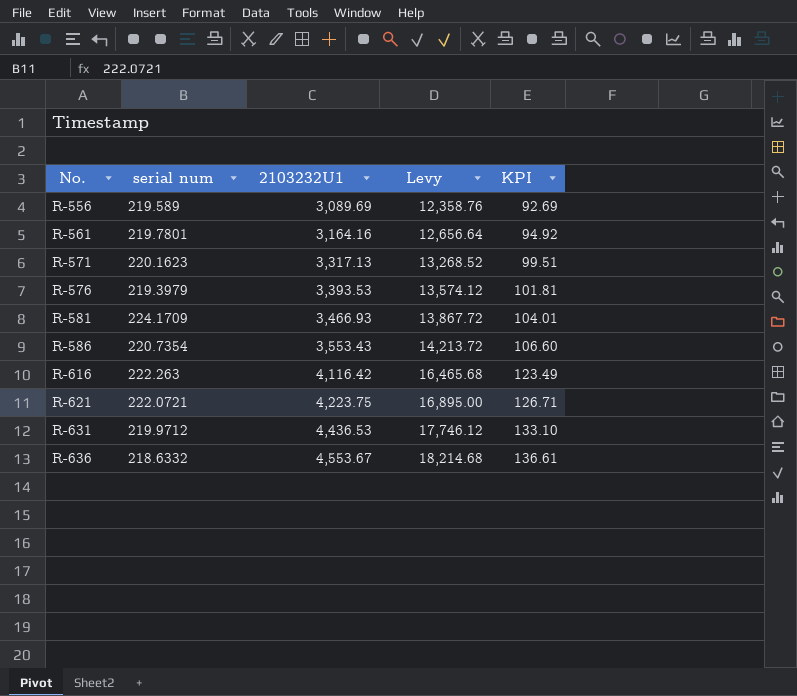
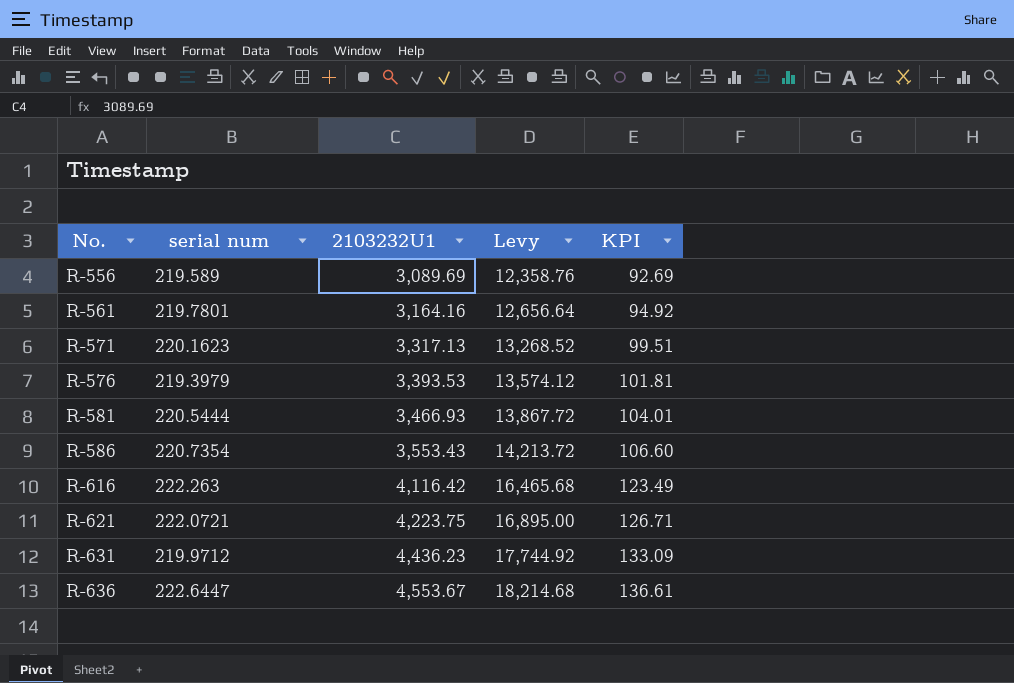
R-581 | serial num: 224.1709 -> 220.5444
R-631 | 2103232U1: 4,436.53 -> 4,436.23
R-631 | Levy: 17,746.12 -> 17,744.92
R-631 | KPI: 133.10 -> 133.09
R-636 | serial num: 218.6332 -> 222.6447

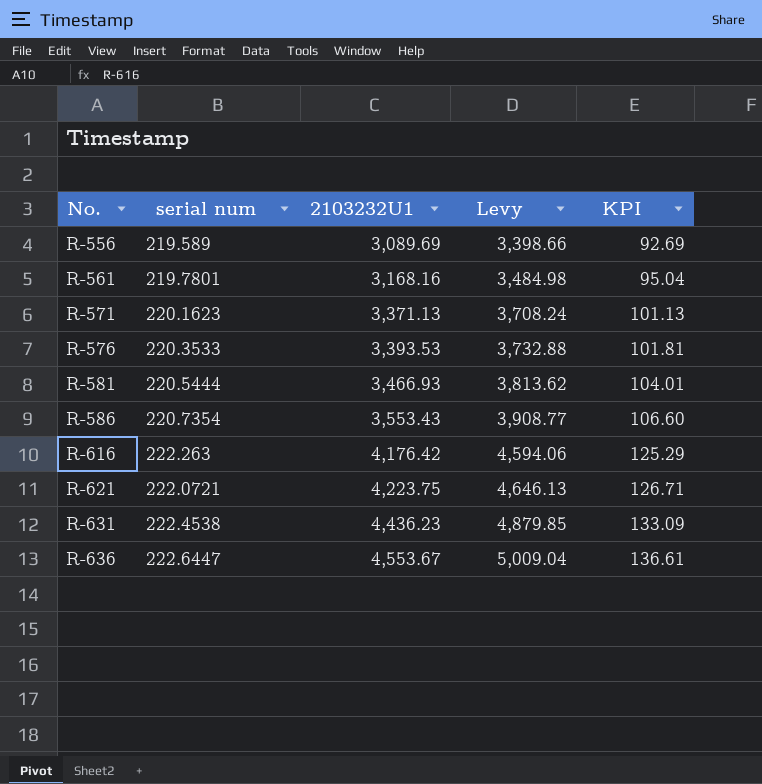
column Levy | formula: [2103232U1] * 4 -> [2103232U1] * 1.1
R-561 | 2103232U1: 3,164.16 -> 3,168.16
R-561 | KPI: 94.92 -> 95.04
R-571 | 2103232U1: 3,317.13 -> 3,371.13
R-571 | KPI: 99.51 -> 101.13
R-576 | serial num: 219.3979 -> 220.3533
R-616 | 2103232U1: 4,116.42 -> 4,176.42
R-616 | KPI: 123.49 -> 125.29
R-631 | serial num: 219.9712 -> 222.4538

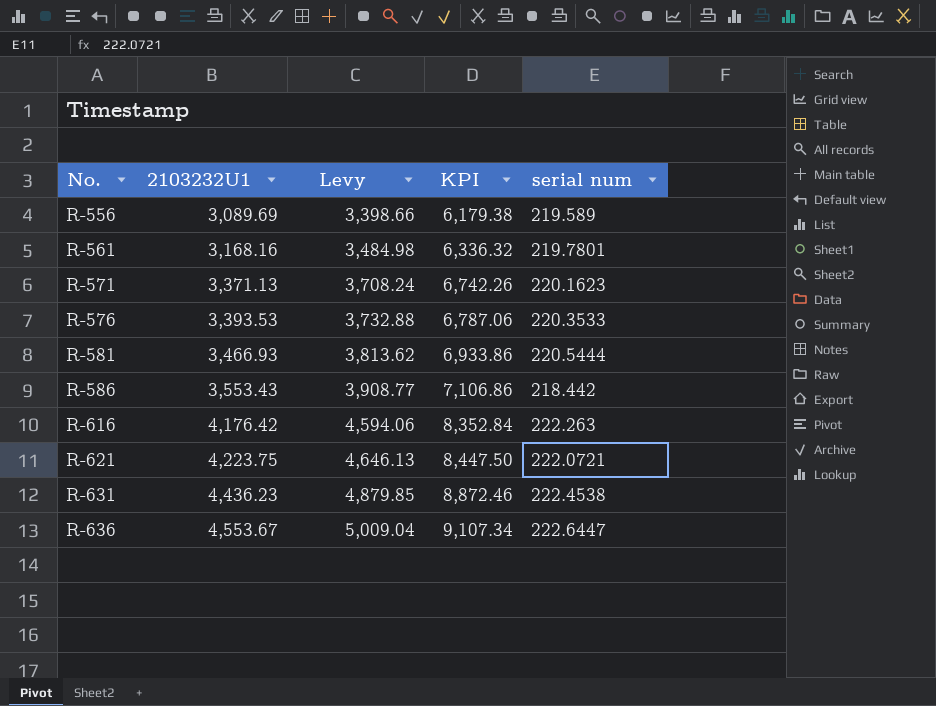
column KPI | formula: [2103232U1] * 0.03 -> [2103232U1] * 2
column serial num | position: 2 -> 5
R-586 | serial num: 220.7354 -> 218.442

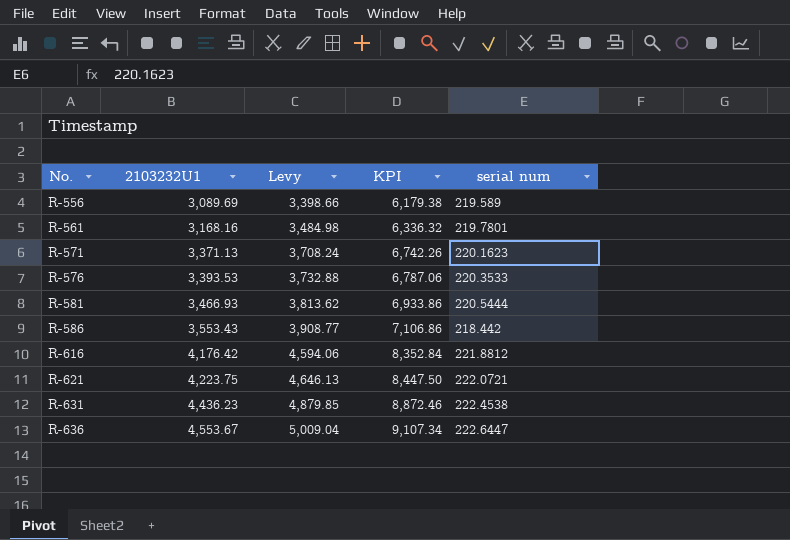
R-616 | serial num: 222.263 -> 221.8812

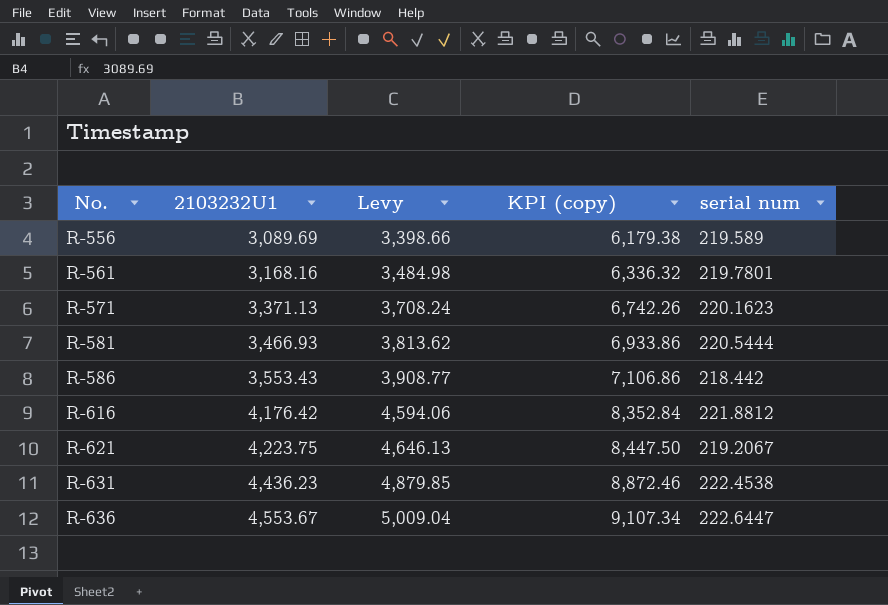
column name: KPI -> KPI (copy)
row R-576: 3,393.53 | 3,732.88 | 6,787.06 | 220.3533 -> none
R-621 | serial num: 222.0721 -> 219.2067

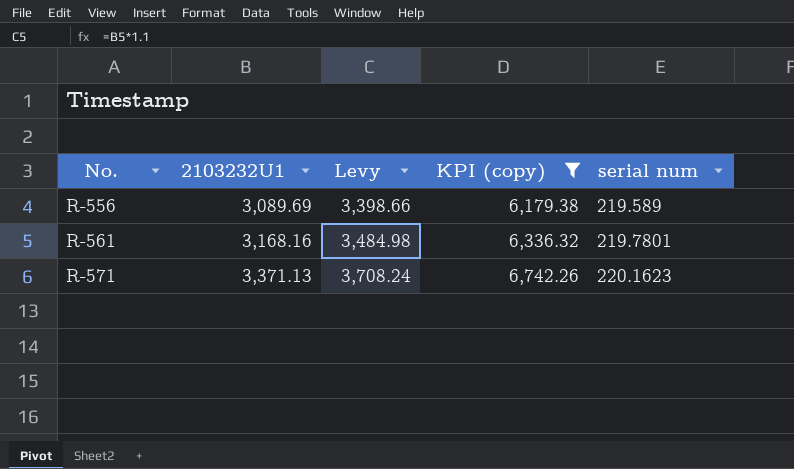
filter: none -> KPI (copy) <= 6,742.26

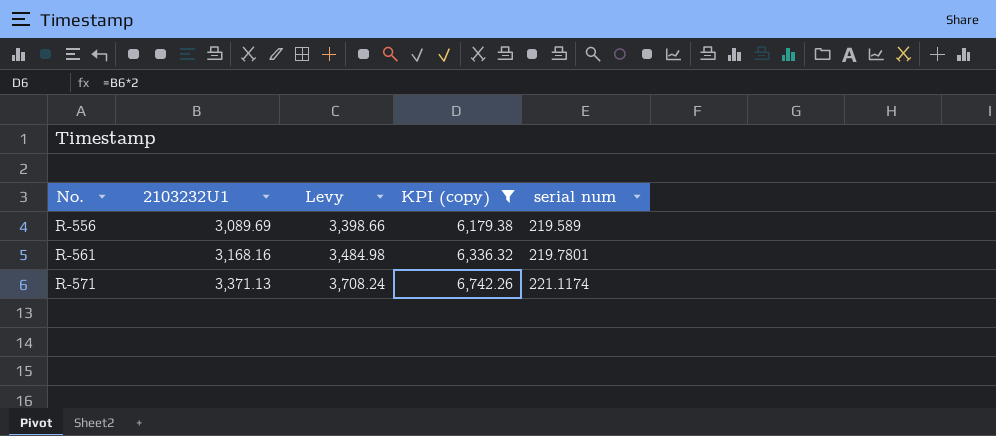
R-571 | serial num: 220.1623 -> 221.1174

